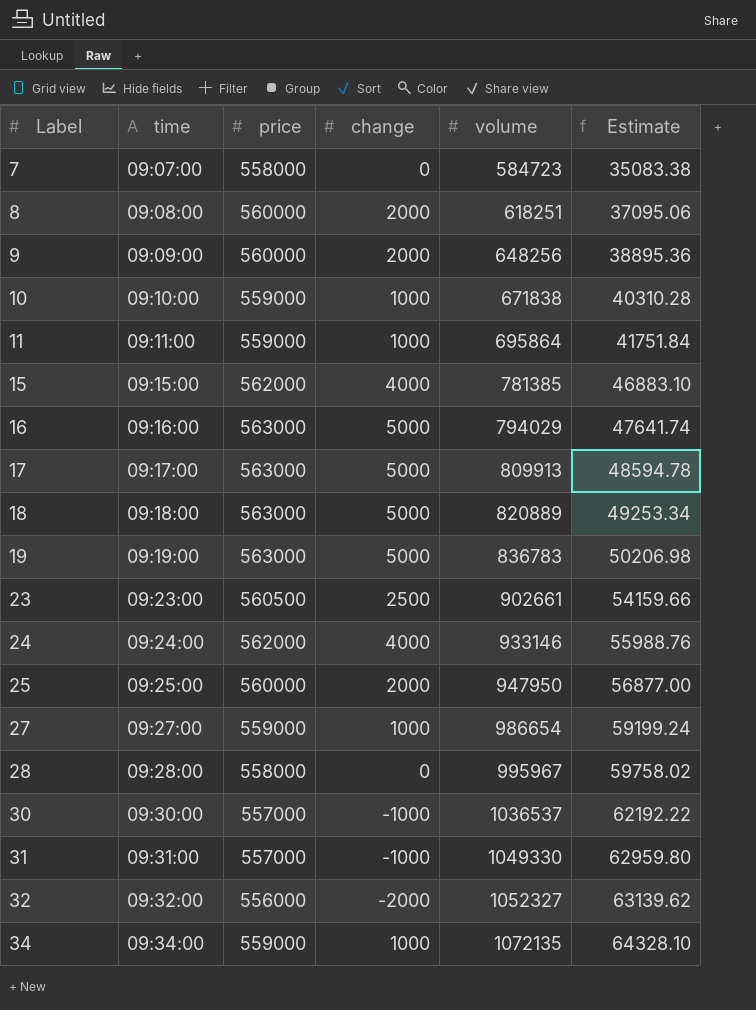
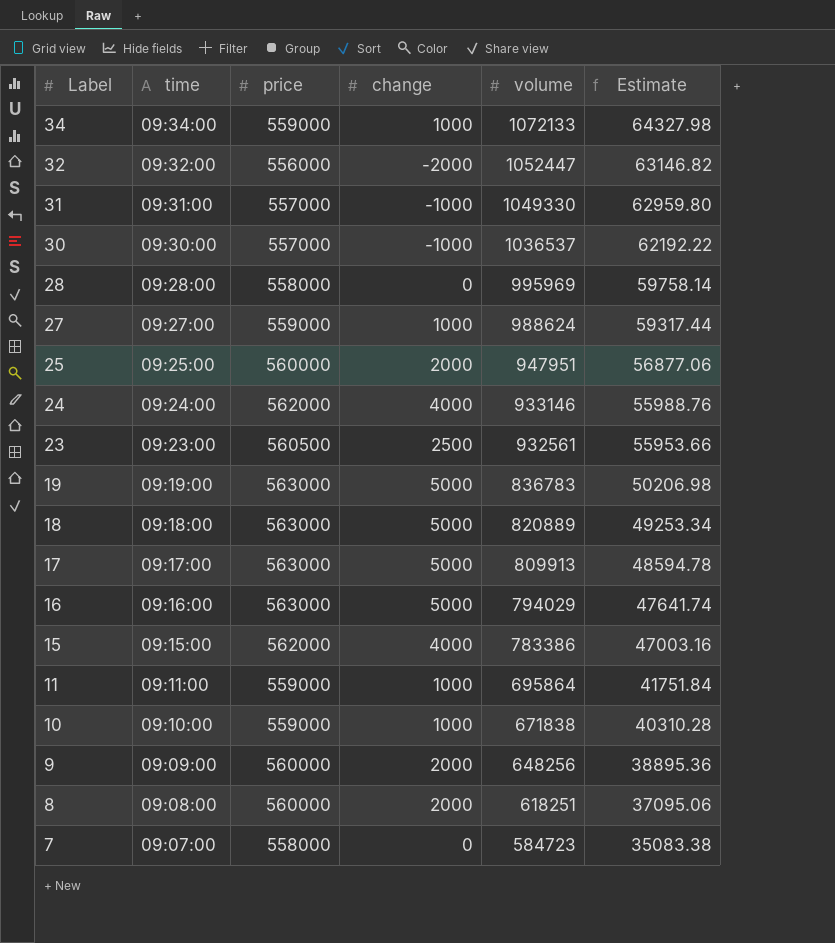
row order: Label ascending -> Label descending
34 | volume: 1072135 -> 1072133
34 | Estimate: 64328.10 -> 64327.98
32 | volume: 1052327 -> 1052447
32 | Estimate: 63139.62 -> 63146.82
28 | volume: 995967 -> 995969
28 | Estimate: 59758.02 -> 59758.14
27 | volume: 986654 -> 988624
27 | Estimate: 59199.24 -> 59317.44
25 | volume: 947950 -> 947951
25 | Estimate: 56877.00 -> 56877.06
23 | volume: 902661 -> 932561
23 | Estimate: 54159.66 -> 55953.66
15 | volume: 781385 -> 783386
15 | Estimate: 46883.10 -> 47003.16

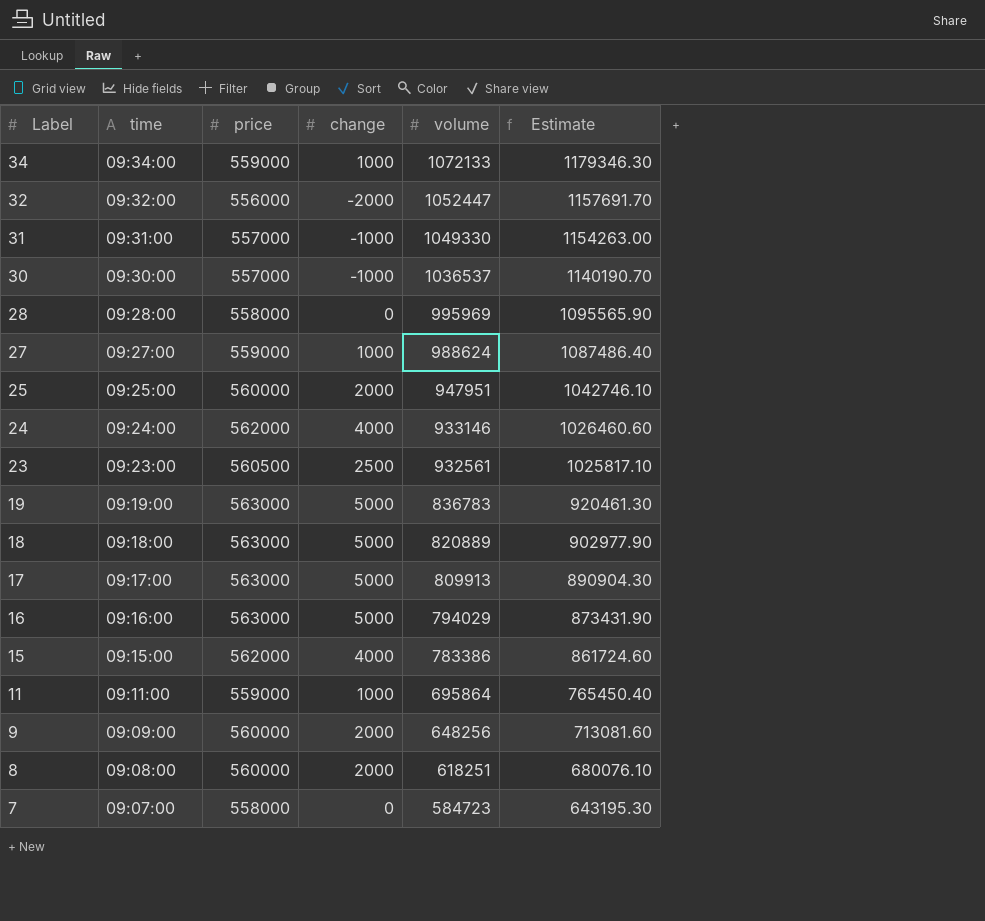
column Estimate | formula: [volume] * 0.06 -> [volume] * 1.1
row 10: 09:10:00 | 559000 | 1000 | 671838 | 40310.28 -> none

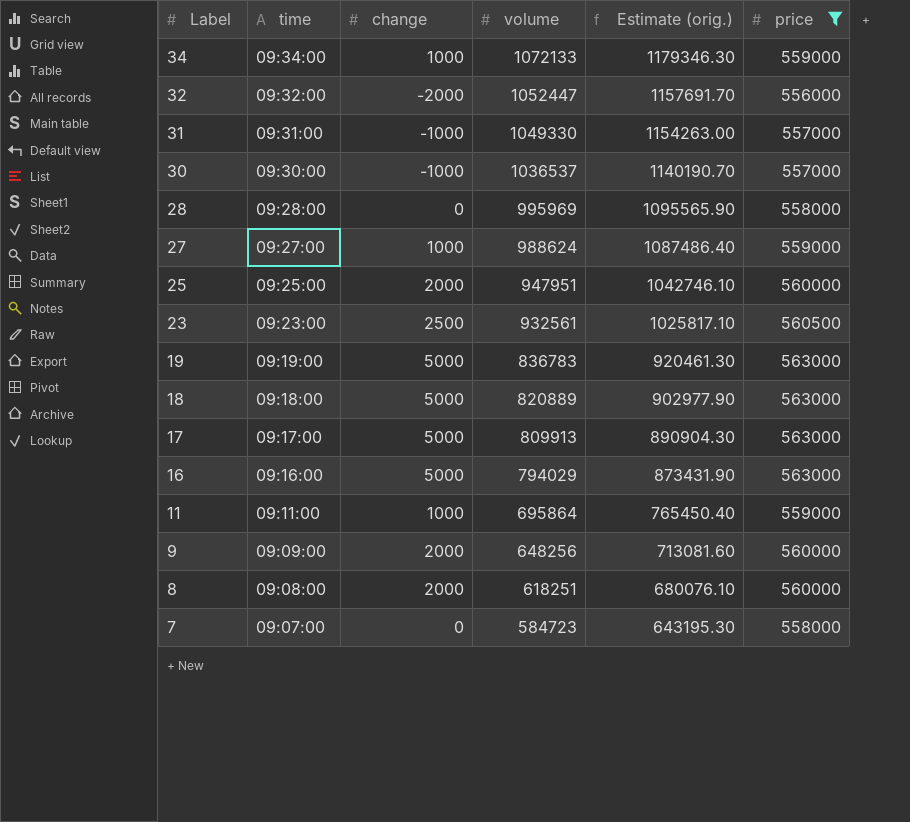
filter: none -> price != 562000
column name: Estimate -> Estimate (orig.)
column price | position: 3 -> 6

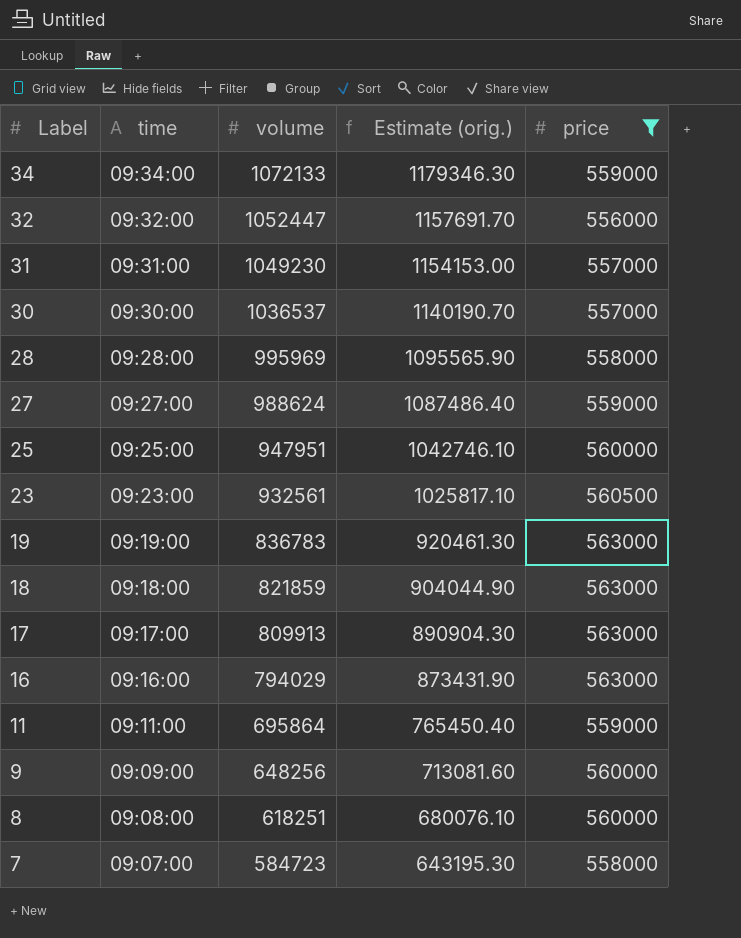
column change | position: 3 -> none
31 | volume: 1049330 -> 1049230
31 | Estimate (orig.): 1154263.00 -> 1154153.00
18 | volume: 820889 -> 821859
18 | Estimate (orig.): 902977.90 -> 904044.90

